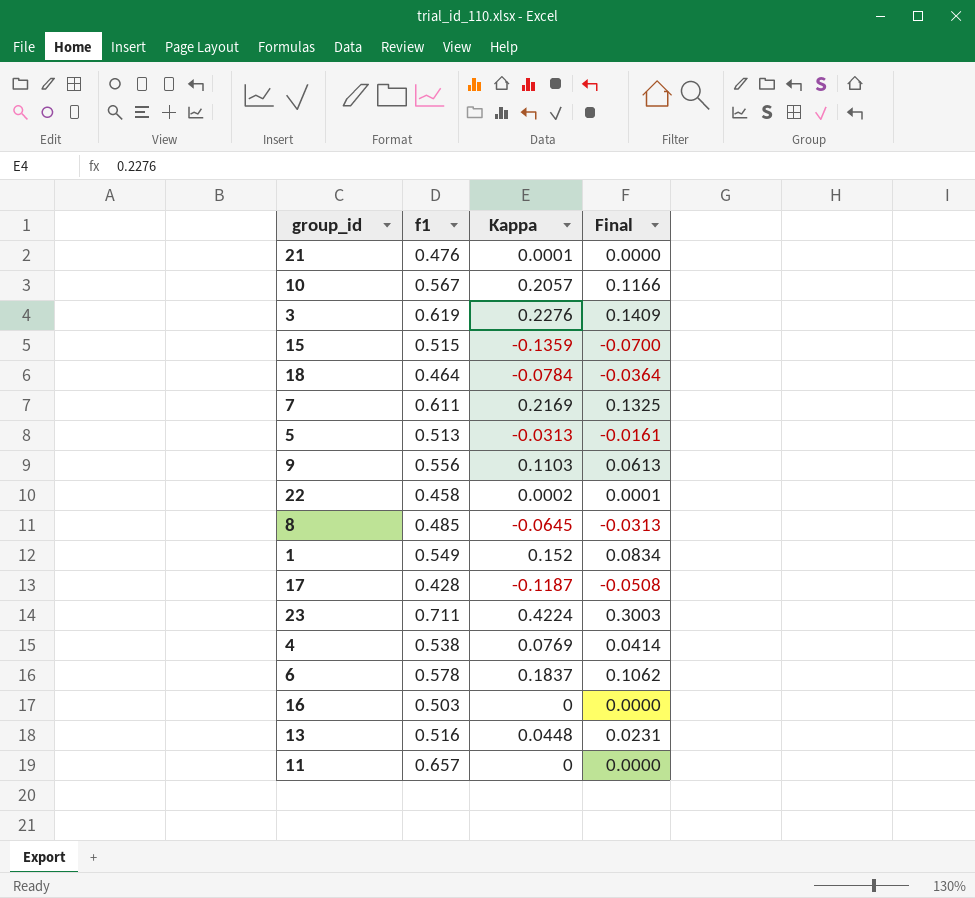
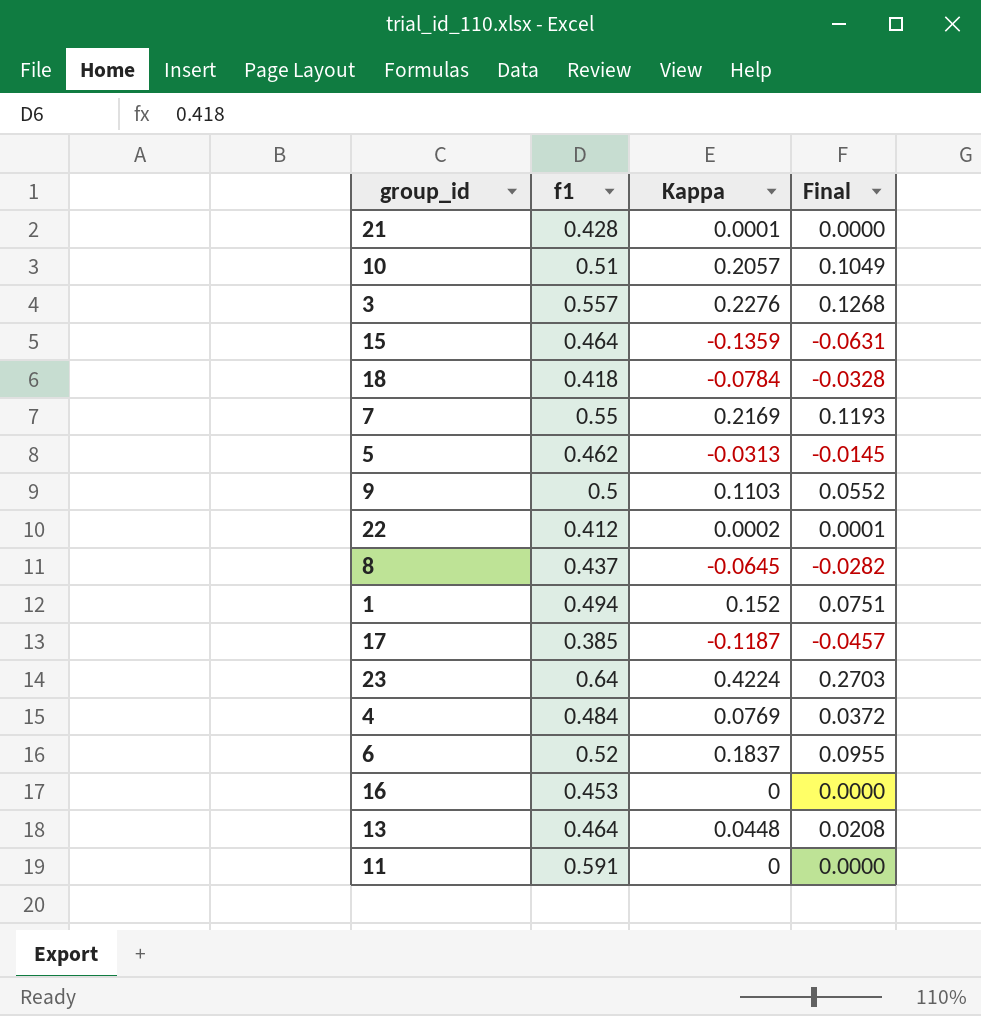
21 | f1: 0.476 -> 0.428
10 | f1: 0.567 -> 0.51
10 | Final: 0.1166 -> 0.1049
3 | f1: 0.619 -> 0.557
3 | Final: 0.1409 -> 0.1268
15 | f1: 0.515 -> 0.464
15 | Final: -0.0700 -> -0.0631
18 | f1: 0.464 -> 0.418
18 | Final: -0.0364 -> -0.0328
7 | f1: 0.611 -> 0.55
7 | Final: 0.1325 -> 0.1193
5 | f1: 0.513 -> 0.462
5 | Final: -0.0161 -> -0.0145
9 | f1: 0.556 -> 0.5
9 | Final: 0.0613 -> 0.0552
22 | f1: 0.458 -> 0.412
8 | f1: 0.485 -> 0.437
8 | Final: -0.0313 -> -0.0282
1 | f1: 0.549 -> 0.494
1 | Final: 0.0834 -> 0.0751
17 | f1: 0.428 -> 0.385
17 | Final: -0.0508 -> -0.0457
23 | f1: 0.711 -> 0.64
23 | Final: 0.3003 -> 0.2703
4 | f1: 0.538 -> 0.484
4 | Final: 0.0414 -> 0.0372
6 | f1: 0.578 -> 0.52
6 | Final: 0.1062 -> 0.0955
16 | f1: 0.503 -> 0.453
13 | f1: 0.516 -> 0.464
13 | Final: 0.0231 -> 0.0208
11 | f1: 0.657 -> 0.591

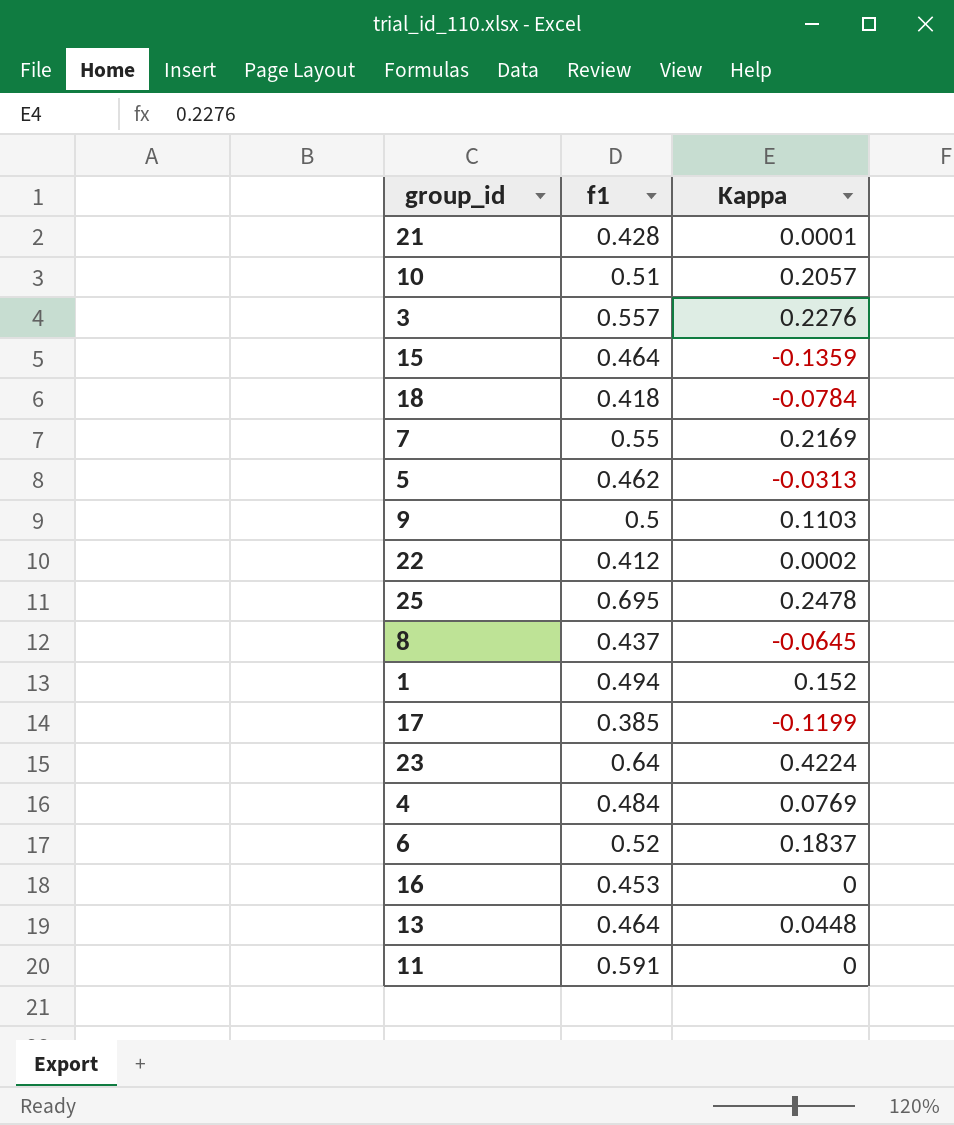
column Final | formula: [f1] * [Kappa] -> none
row 25: none -> 0.695 | 0.2478
17 | Kappa: -0.1187 -> -0.1199

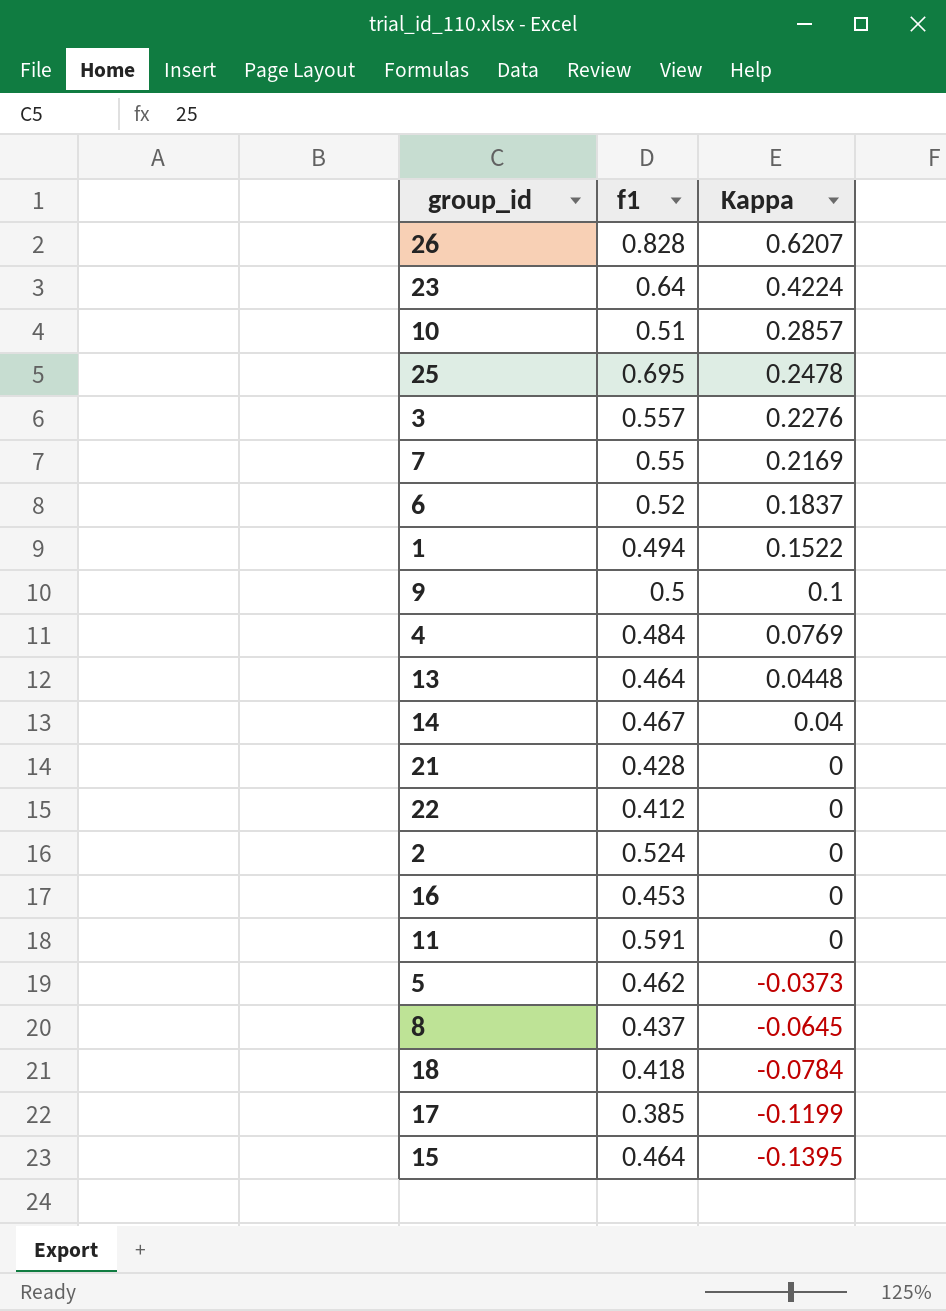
row order: none -> Kappa descending
row 26: none -> 0.828 | 0.6207
10 | Kappa: 0.2057 -> 0.2857
1 | Kappa: 0.152 -> 0.1522
9 | Kappa: 0.1103 -> 0.1
row 14: none -> 0.467 | 0.04
21 | Kappa: 0.0001 -> 0
22 | Kappa: 0.0002 -> 0
row 2: none -> 0.524 | 0
5 | Kappa: -0.0313 -> -0.0373
15 | Kappa: -0.1359 -> -0.1395

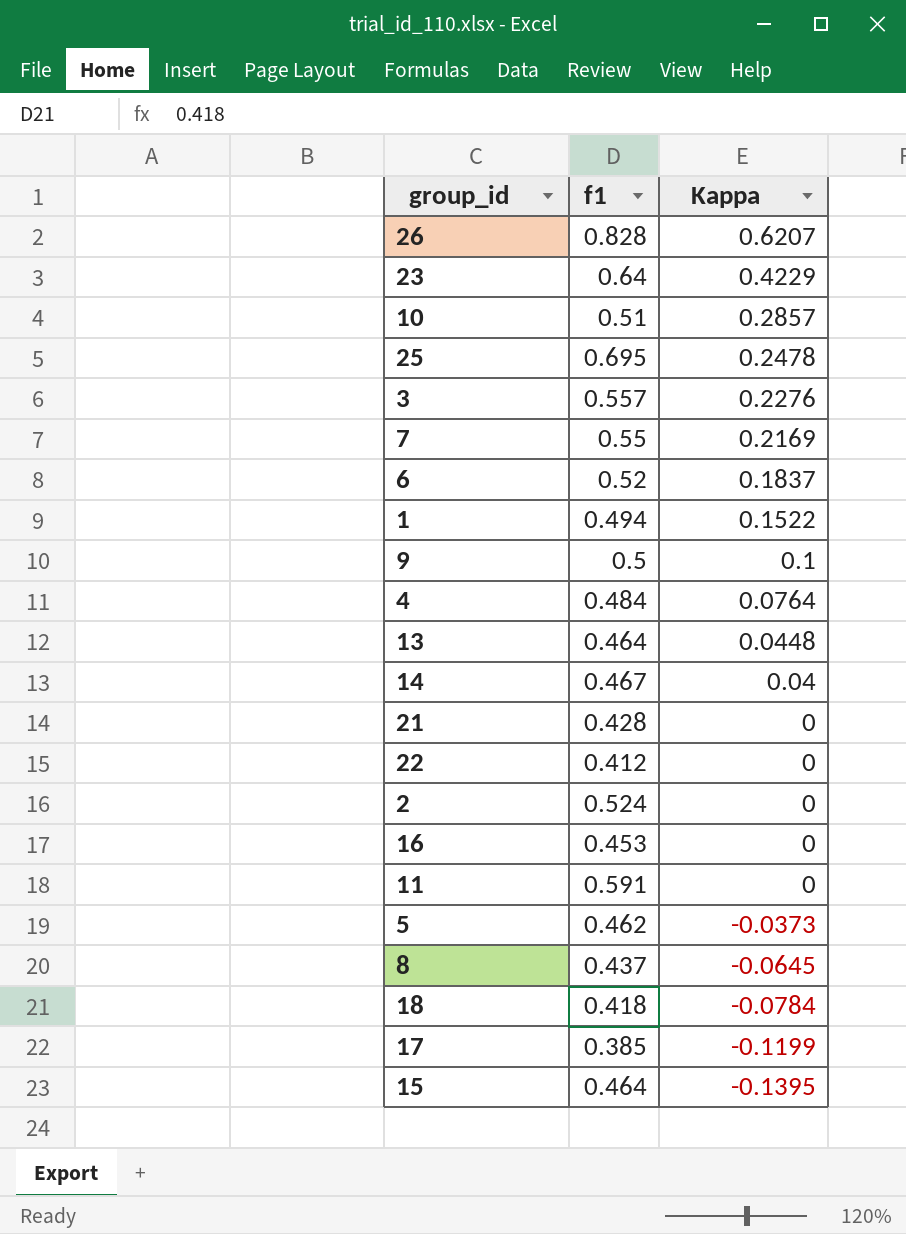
23 | Kappa: 0.4224 -> 0.4229
4 | Kappa: 0.0769 -> 0.0764

